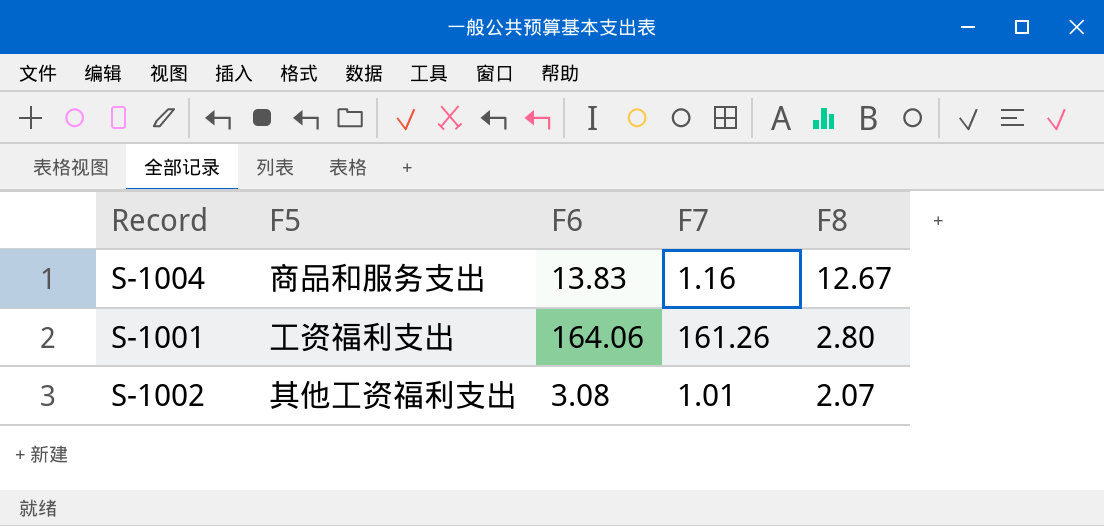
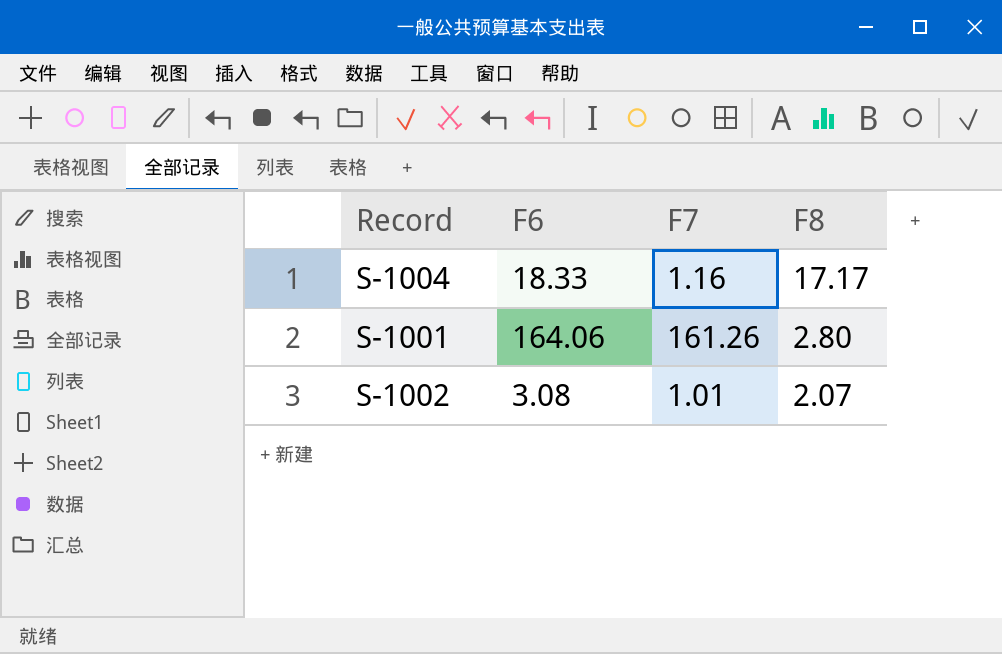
column F5 | position: 2 -> none
S-1004 | F6: 13.83 -> 18.33
S-1004 | F8: 12.67 -> 17.17

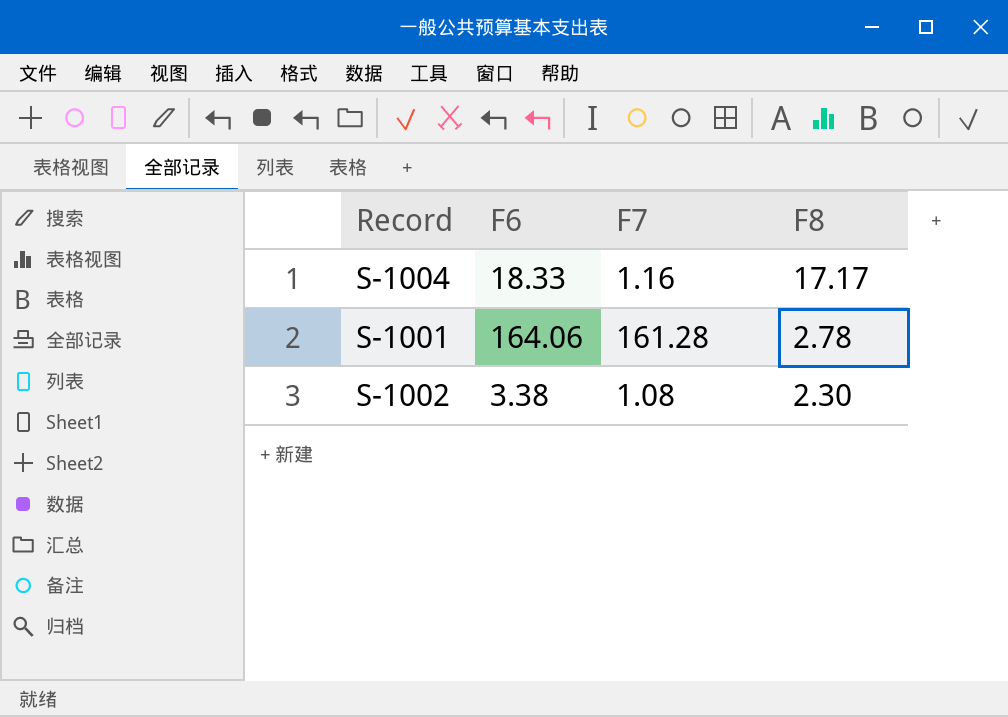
S-1001 | F7: 161.26 -> 161.28
S-1001 | F8: 2.80 -> 2.78
S-1002 | F6: 3.08 -> 3.38
S-1002 | F7: 1.01 -> 1.08
S-1002 | F8: 2.07 -> 2.30

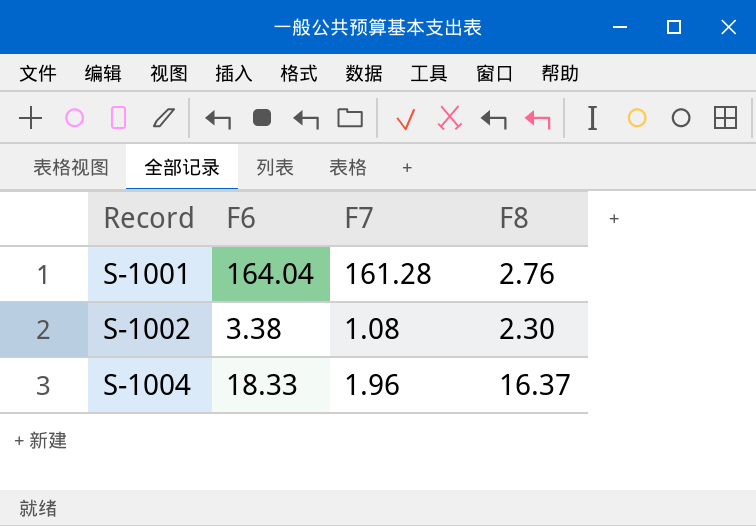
row order: F8 descending -> Record ascending
S-1001 | F6: 164.06 -> 164.04
S-1001 | F8: 2.78 -> 2.76
S-1004 | F7: 1.16 -> 1.96
S-1004 | F8: 17.17 -> 16.37

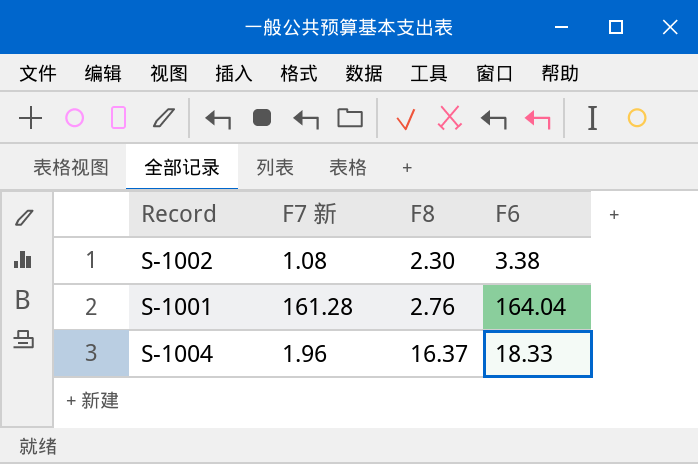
row order: Record ascending -> F8 ascending
column name: F7 -> F7 新
column F6 | position: 2 -> 4

